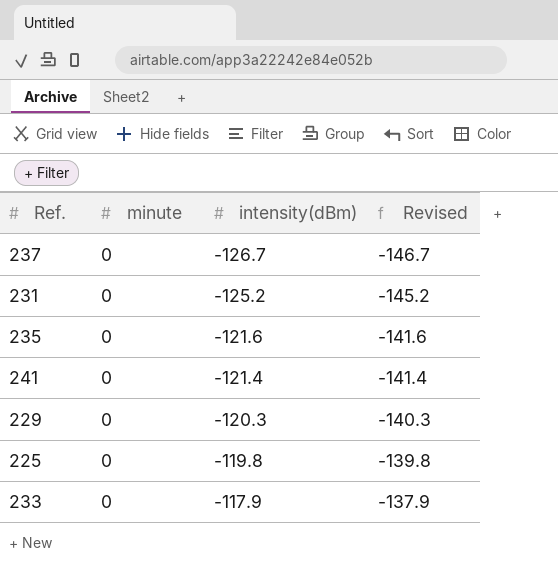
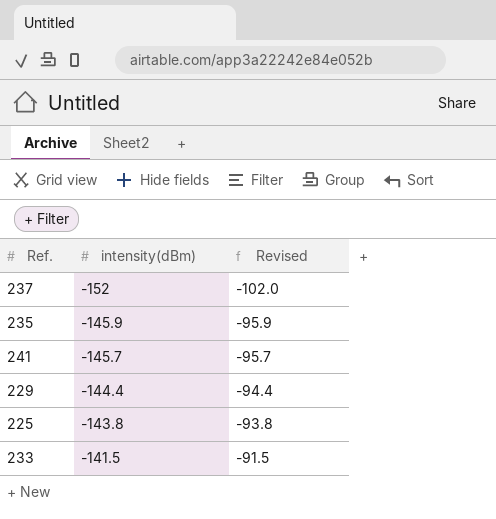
column minute | position: 2 -> none
column Revised | formula: [intensity(dBm)] - 20 -> [intensity(dBm)] + 50
row 231: 0 | -125.2 | -145.2 -> none
237 | intensity(dBm): -126.7 -> -152
235 | intensity(dBm): -121.6 -> -145.9
241 | intensity(dBm): -121.4 -> -145.7
229 | intensity(dBm): -120.3 -> -144.4
225 | intensity(dBm): -119.8 -> -143.8
233 | intensity(dBm): -117.9 -> -141.5

